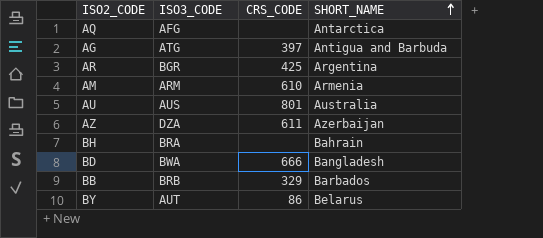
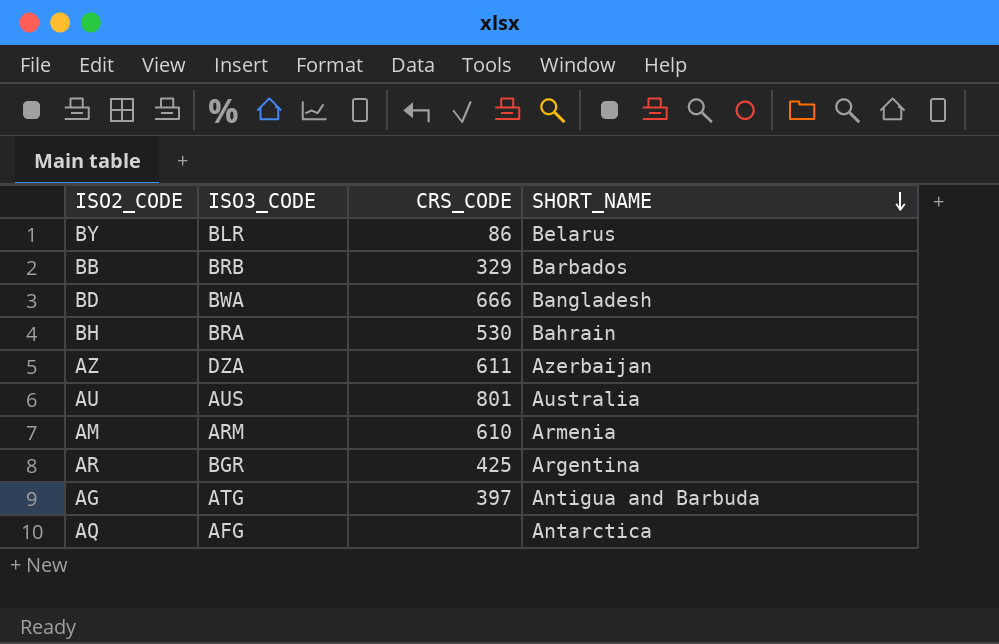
row order: SHORT_NAME ascending -> SHORT_NAME descending
BY | ISO3_CODE: AUT -> BLR
BH | CRS_CODE: none -> 530

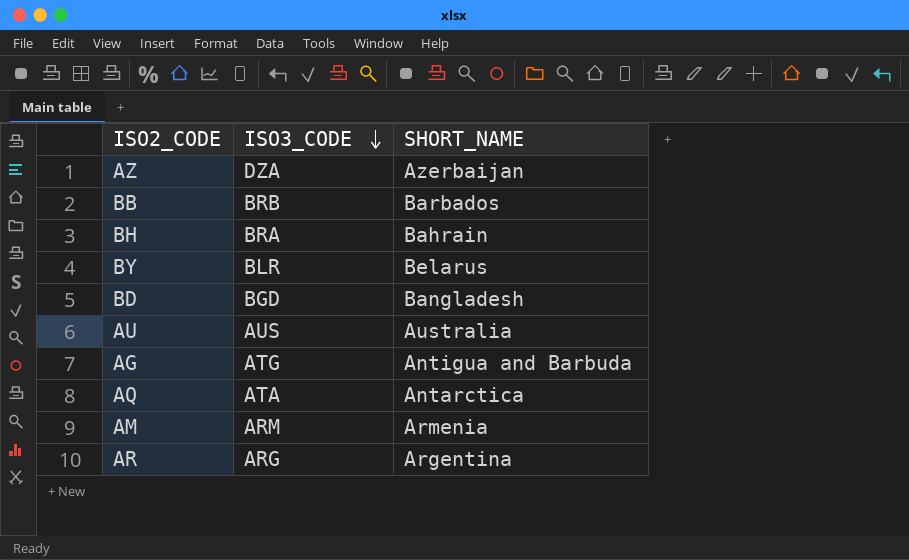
row order: SHORT_NAME descending -> ISO3_CODE descending
column CRS_CODE | position: 3 -> none
BD | ISO3_CODE: BWA -> BGD
AQ | ISO3_CODE: AFG -> ATA
AR | ISO3_CODE: BGR -> ARG

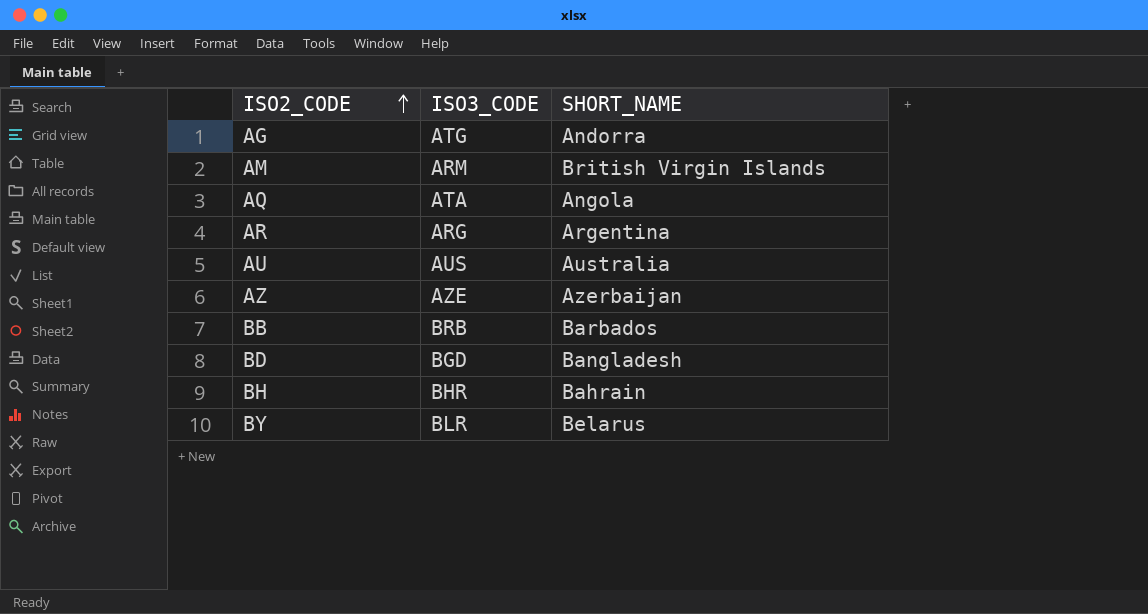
row order: ISO3_CODE descending -> ISO2_CODE ascending
AG | SHORT_NAME: Antigua and Barbuda -> Andorra
AM | SHORT_NAME: Armenia -> British Virgin Islands
AQ | SHORT_NAME: Antarctica -> Angola
AZ | ISO3_CODE: DZA -> AZE
BH | ISO3_CODE: BRA -> BHR

